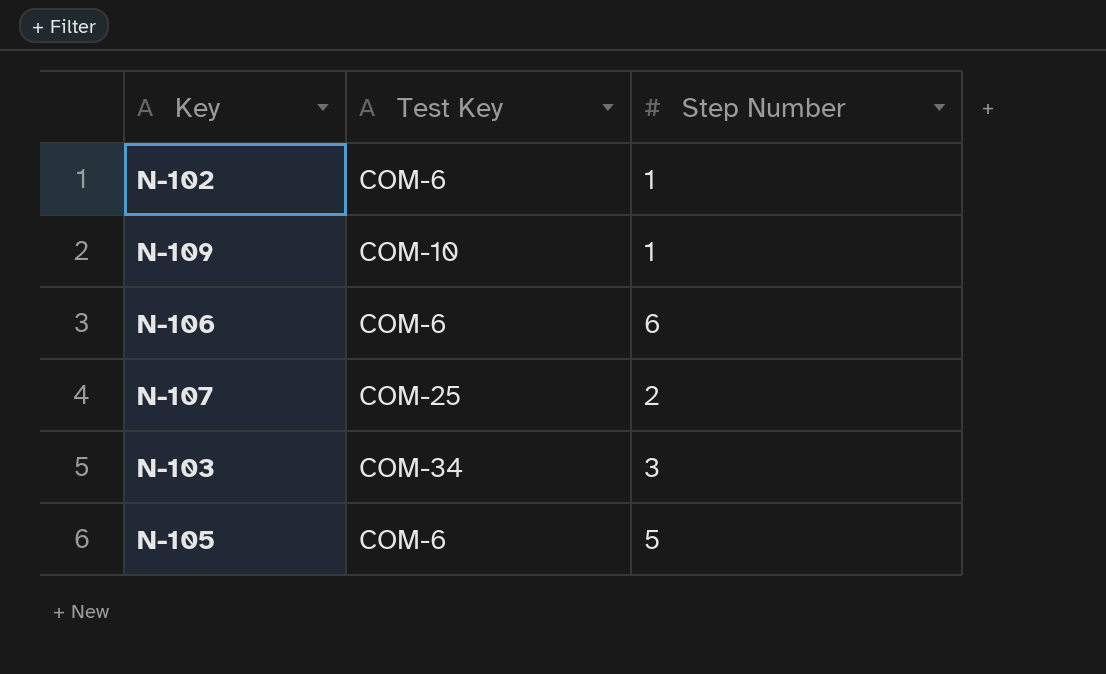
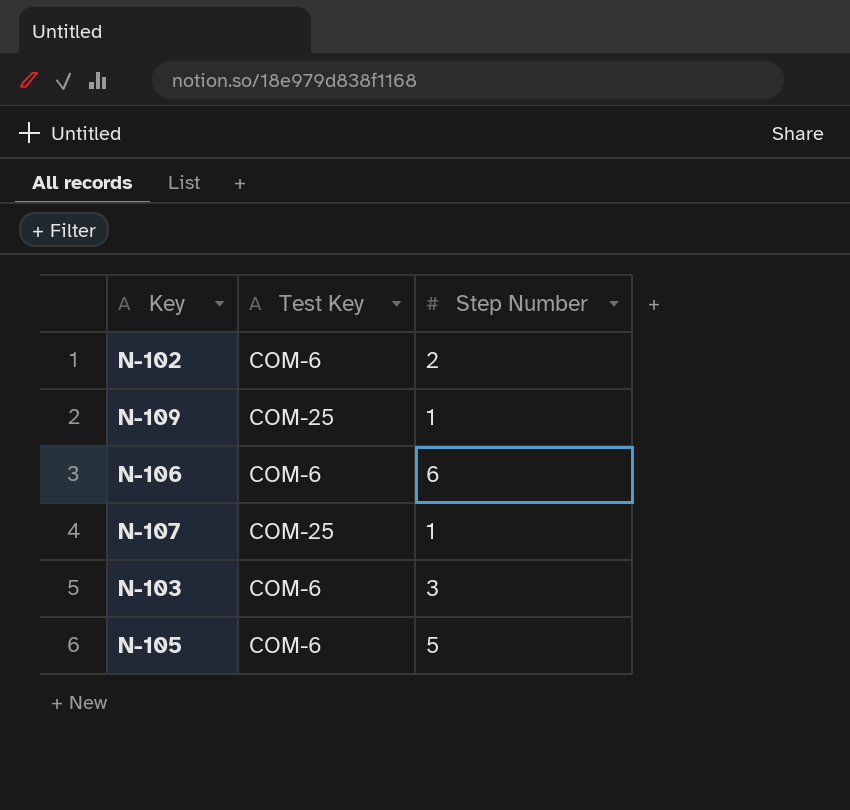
N-102 | Step Number: 1 -> 2
N-109 | Test Key: COM-10 -> COM-25
N-107 | Step Number: 2 -> 1
N-103 | Test Key: COM-34 -> COM-6

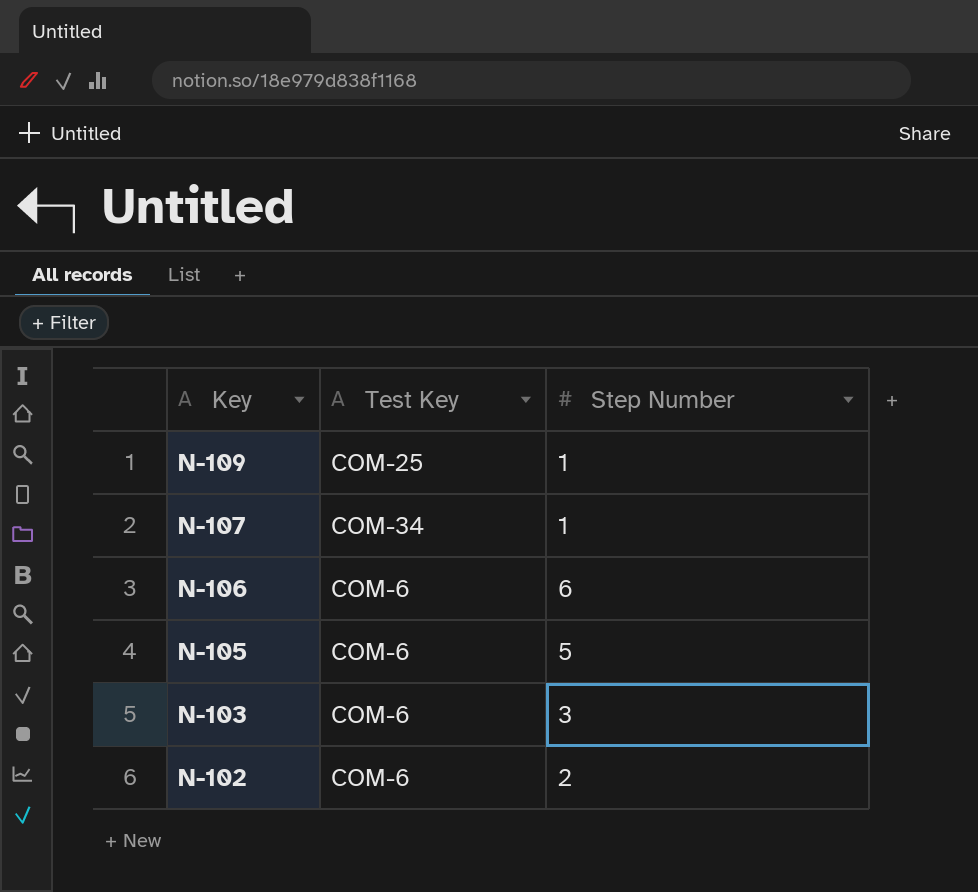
row order: none -> Key descending
N-107 | Test Key: COM-25 -> COM-34

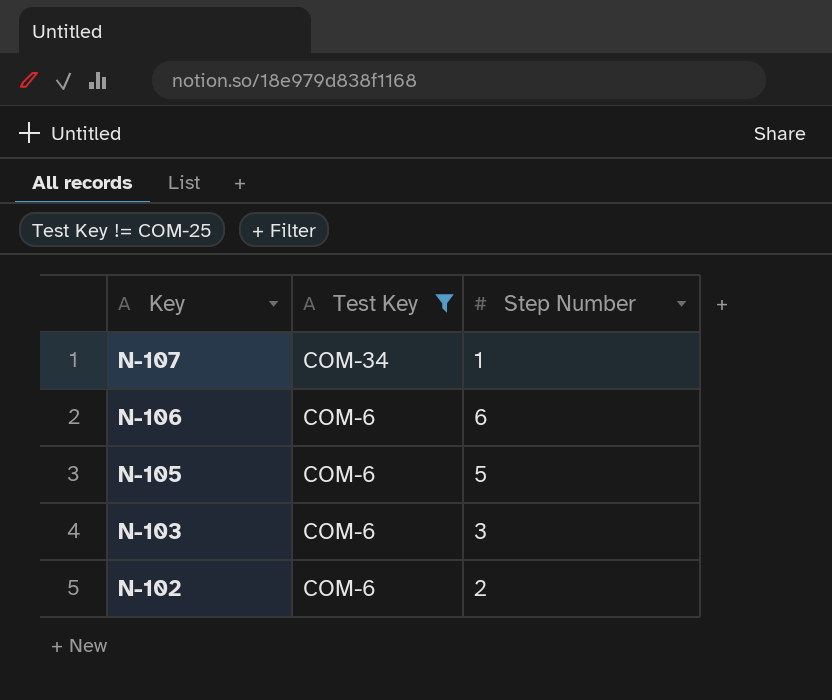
filter: none -> Test Key != COM-25

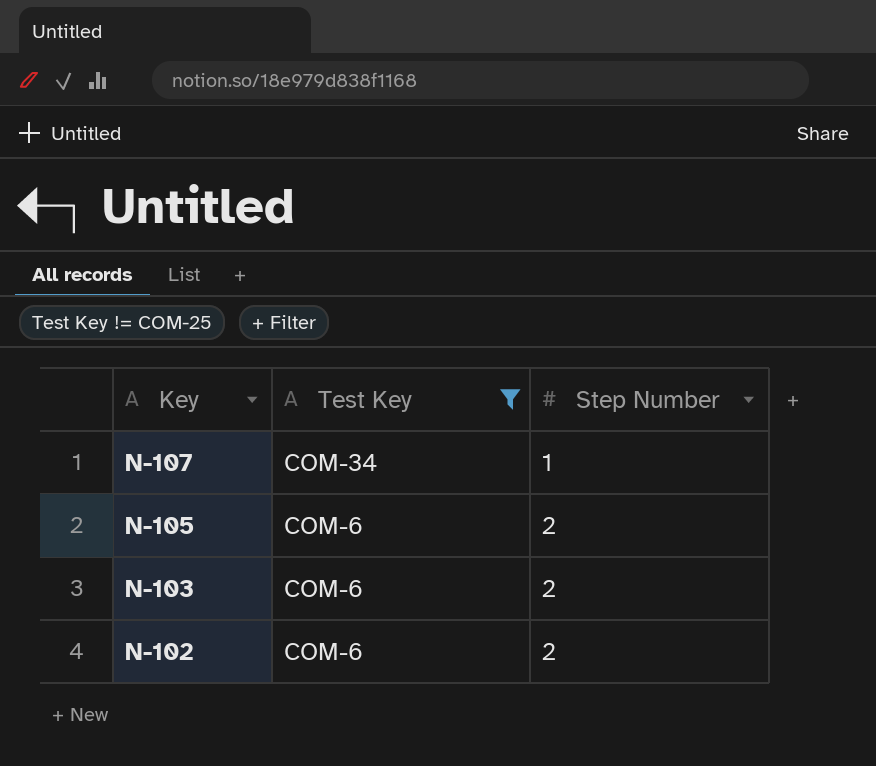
row N-106: COM-6 | 6 -> none
N-105 | Step Number: 5 -> 2
N-103 | Step Number: 3 -> 2

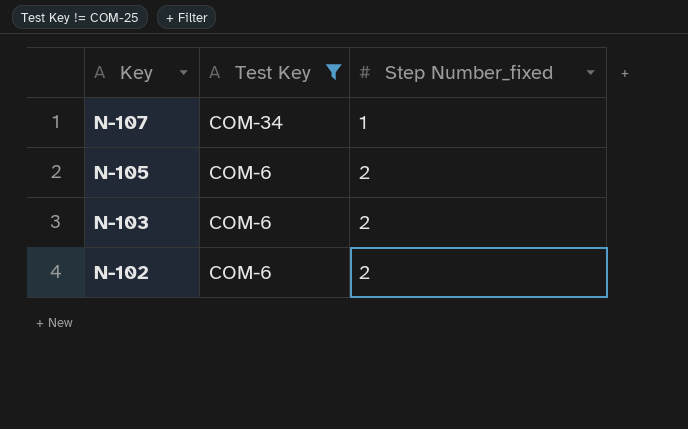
column name: Step Number -> Step Number_fixed

